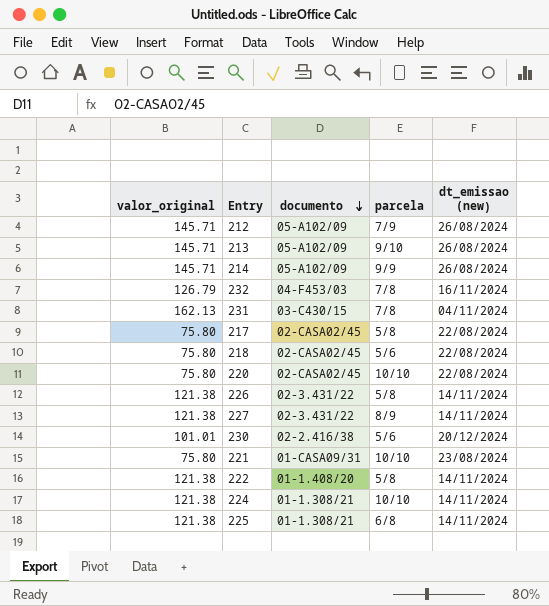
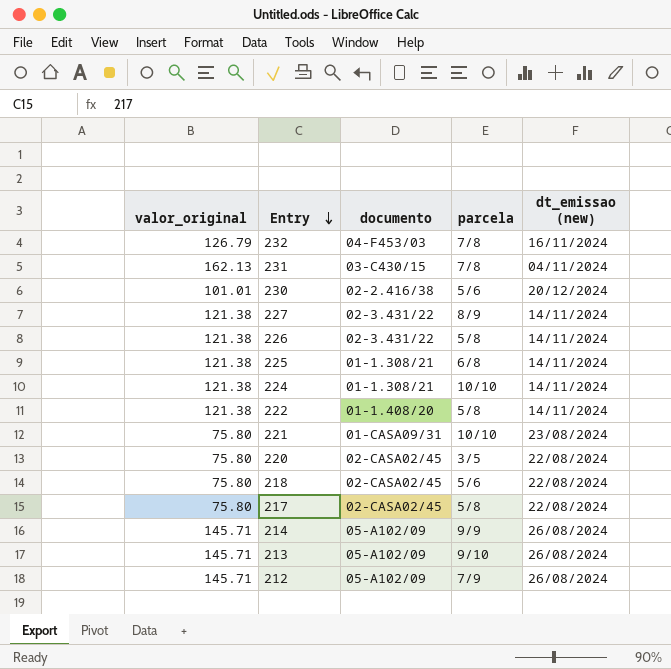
row order: documento descending -> Entry descending
220 | parcela: 10/10 -> 3/5

